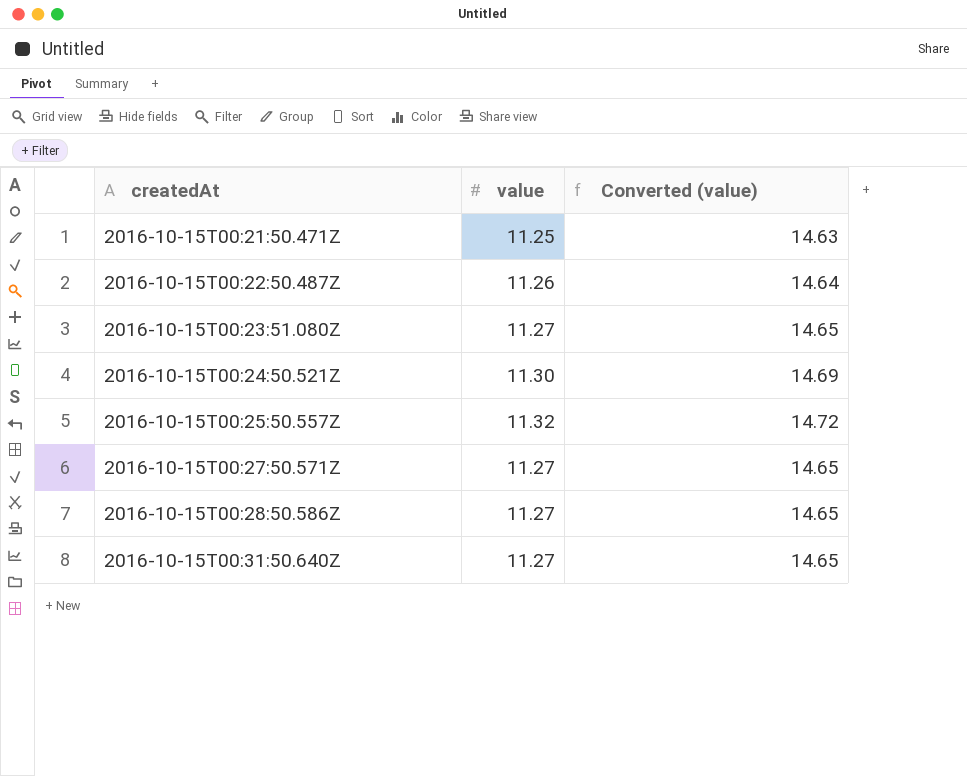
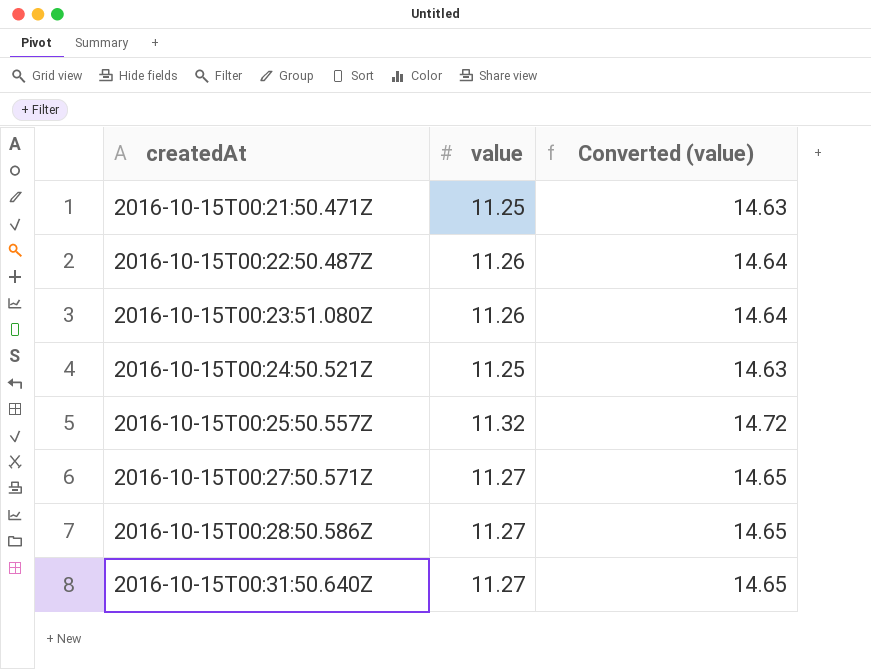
2016-10-15T00:23:51.080Z | value: 11.27 -> 11.26
2016-10-15T00:23:51.080Z | Converted (value): 14.65 -> 14.64
2016-10-15T00:24:50.521Z | value: 11.30 -> 11.25
2016-10-15T00:24:50.521Z | Converted (value): 14.69 -> 14.63

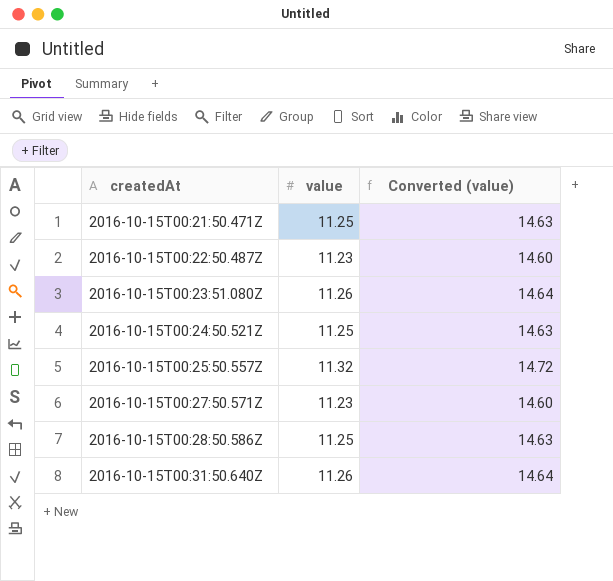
2016-10-15T00:22:50.487Z | value: 11.26 -> 11.23
2016-10-15T00:22:50.487Z | Converted (value): 14.64 -> 14.60
2016-10-15T00:27:50.571Z | value: 11.27 -> 11.23
2016-10-15T00:27:50.571Z | Converted (value): 14.65 -> 14.60
2016-10-15T00:28:50.586Z | value: 11.27 -> 11.25
2016-10-15T00:28:50.586Z | Converted (value): 14.65 -> 14.63
2016-10-15T00:31:50.640Z | value: 11.27 -> 11.26
2016-10-15T00:31:50.640Z | Converted (value): 14.65 -> 14.64

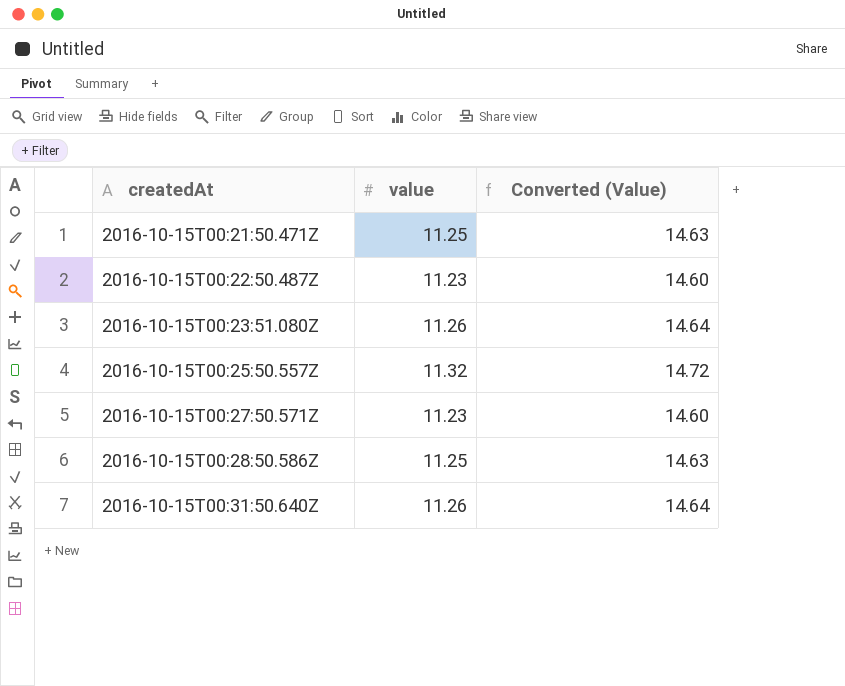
column name: Converted (value) -> Converted (Value)
row 2016-10-15T00:24:50.521Z: 11.25 | 14.63 -> none

